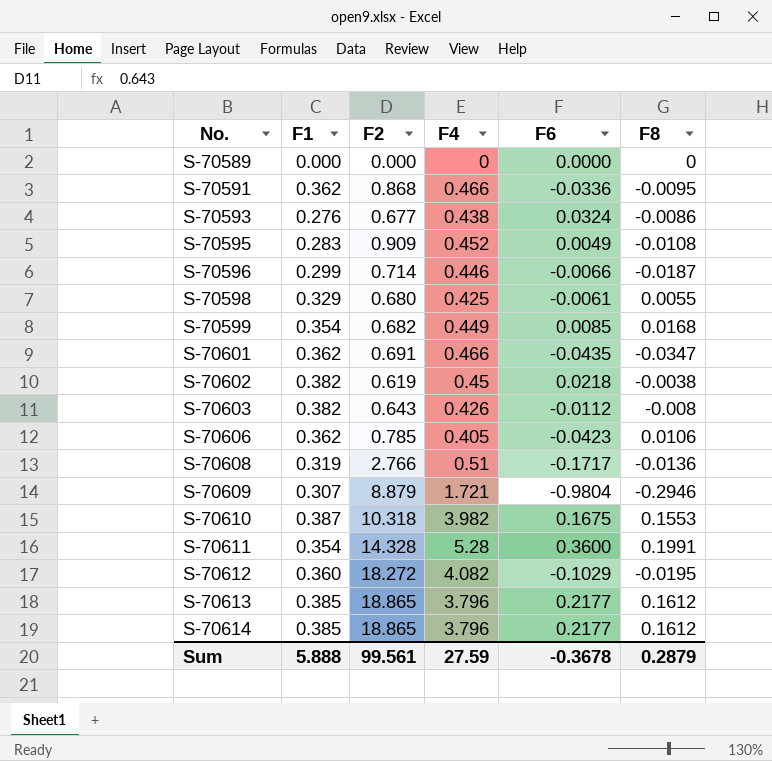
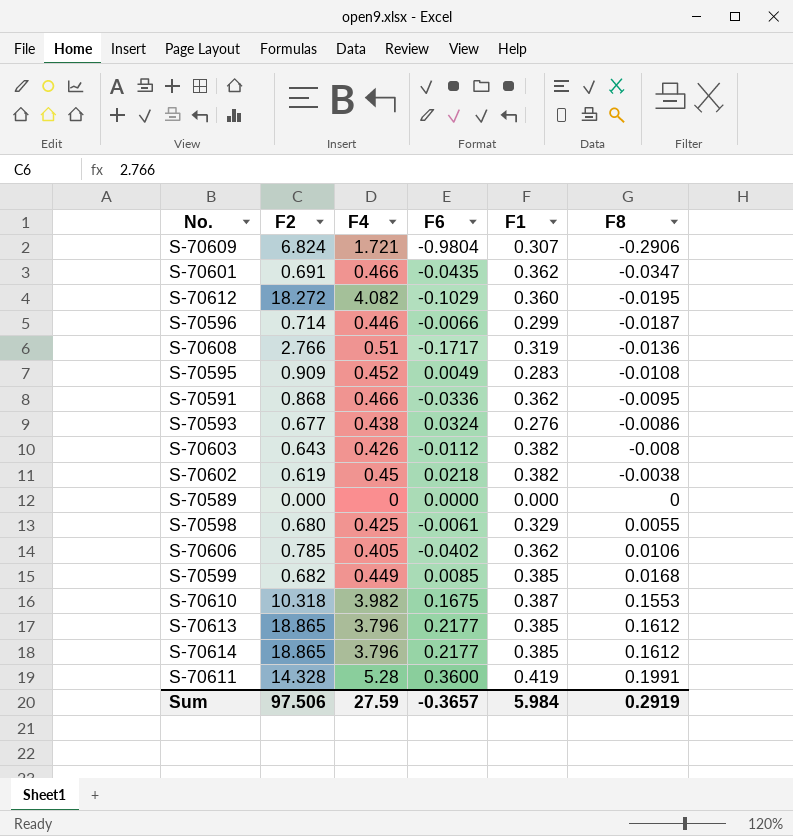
row order: No. ascending -> F8 ascending
column F1 | position: 2 -> 5
S-70609 | F2: 8.879 -> 6.824
S-70609 | F8: -0.2946 -> -0.2906
S-70606 | F6: -0.0423 -> -0.0402
S-70599 | F1: 0.354 -> 0.385
S-70611 | F1: 0.354 -> 0.419
Sum | F2: 99.561 -> 97.506
Sum | F6: -0.3678 -> -0.3657
Sum | F1: 5.888 -> 5.984
Sum | F8: 0.2879 -> 0.2919

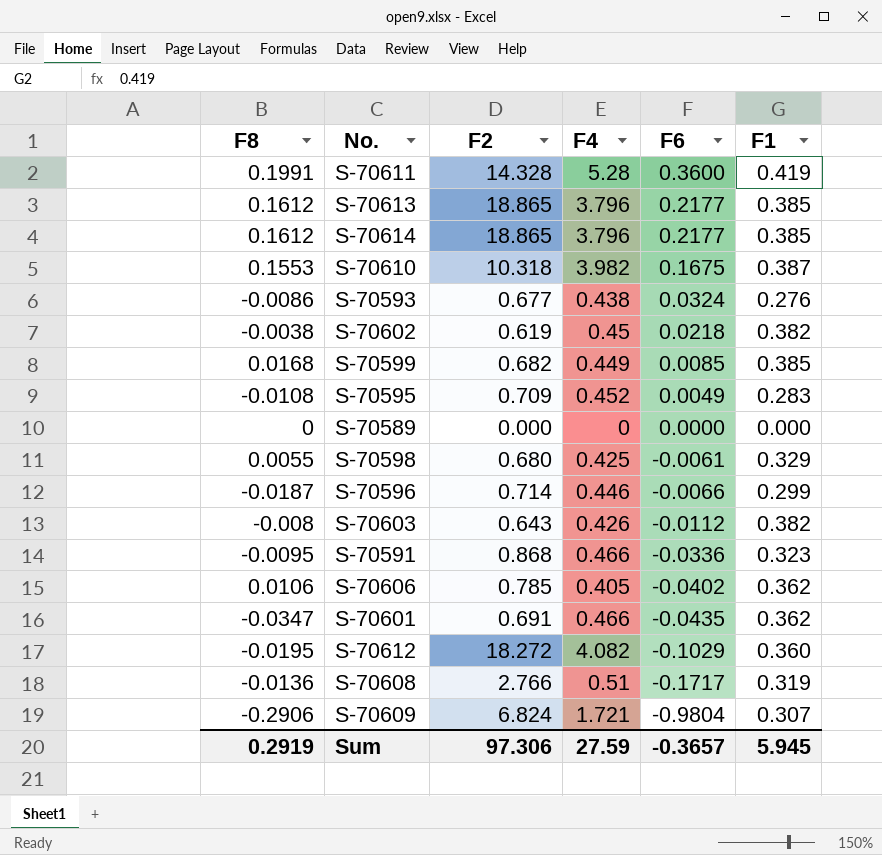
row order: F8 ascending -> F6 descending
column F8 | position: 6 -> 1
S-70595 | F2: 0.909 -> 0.709
S-70591 | F1: 0.362 -> 0.323
Sum | F2: 97.506 -> 97.306
Sum | F1: 5.984 -> 5.945

